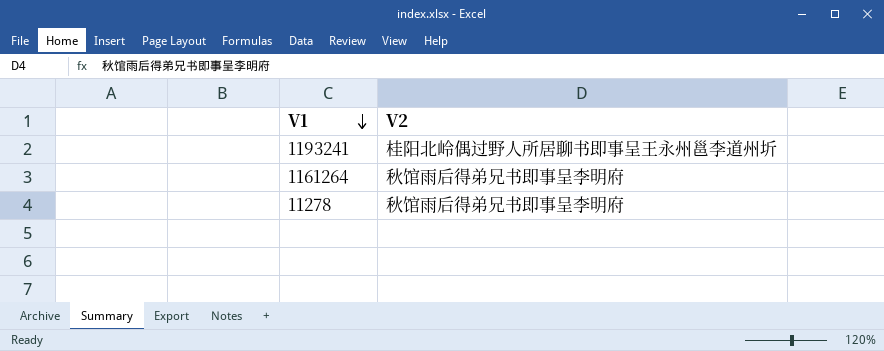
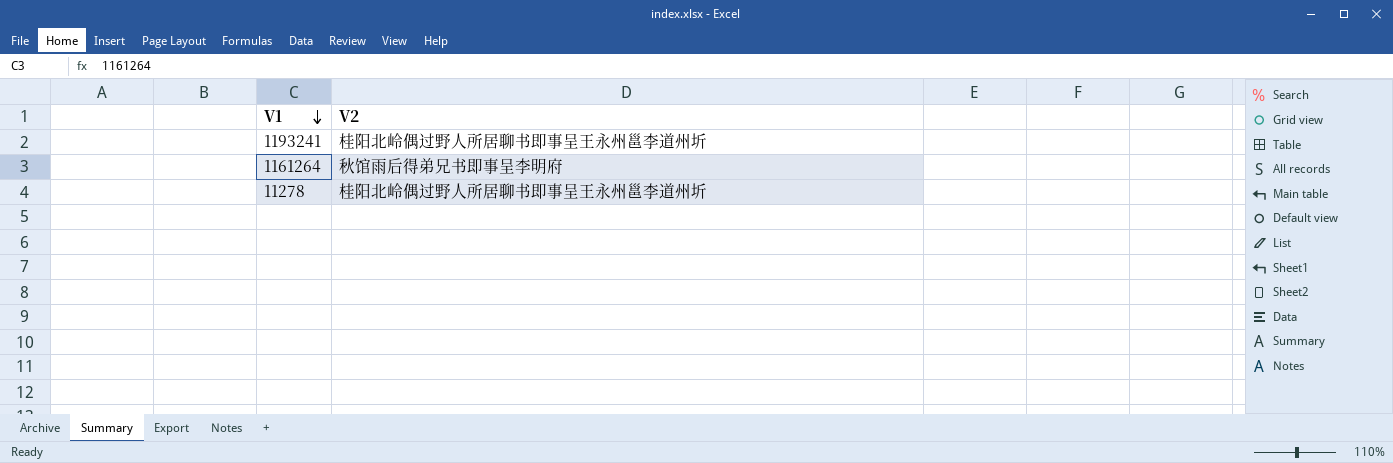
11278 | V2: 秋馆雨后得弟兄书即事呈李明府 -> 桂阳北岭偶过野人所居聊书即事呈王永州邕李道州圻

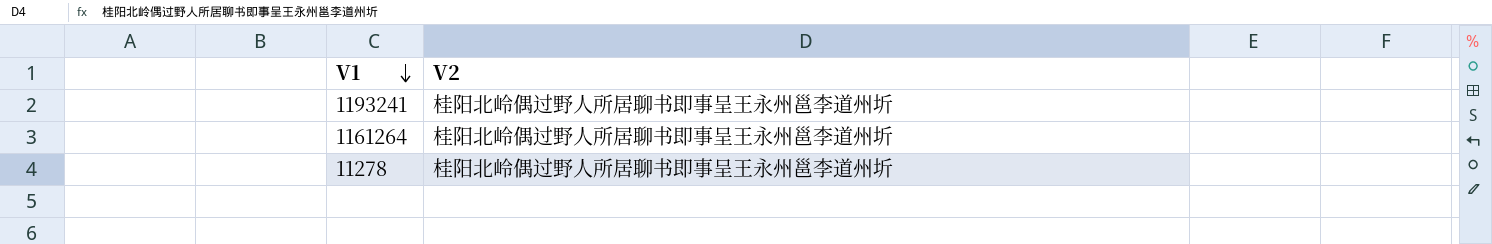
1161264 | V2: 秋馆雨后得弟兄书即事呈李明府 -> 桂阳北岭偶过野人所居聊书即事呈王永州邕李道州圻

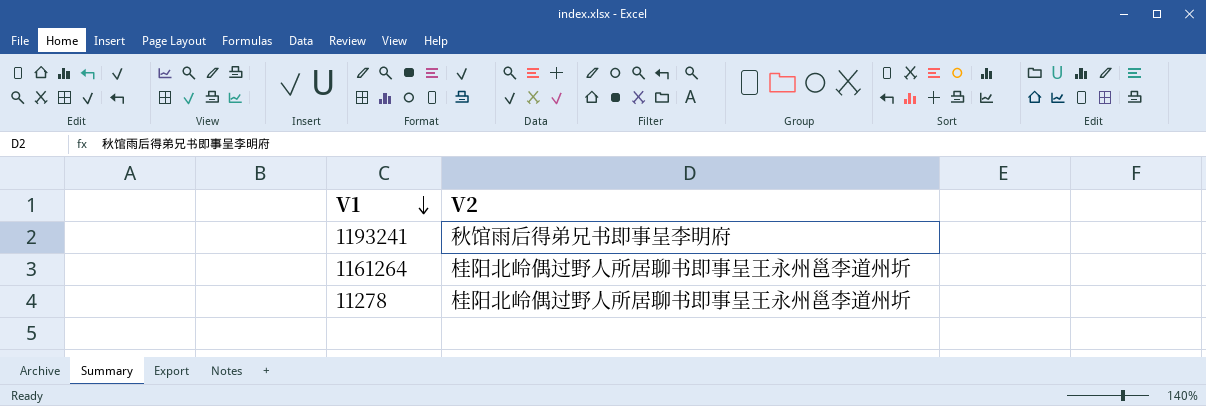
1193241 | V2: 桂阳北岭偶过野人所居聊书即事呈王永州邕李道州圻 -> 秋馆雨后得弟兄书即事呈李明府

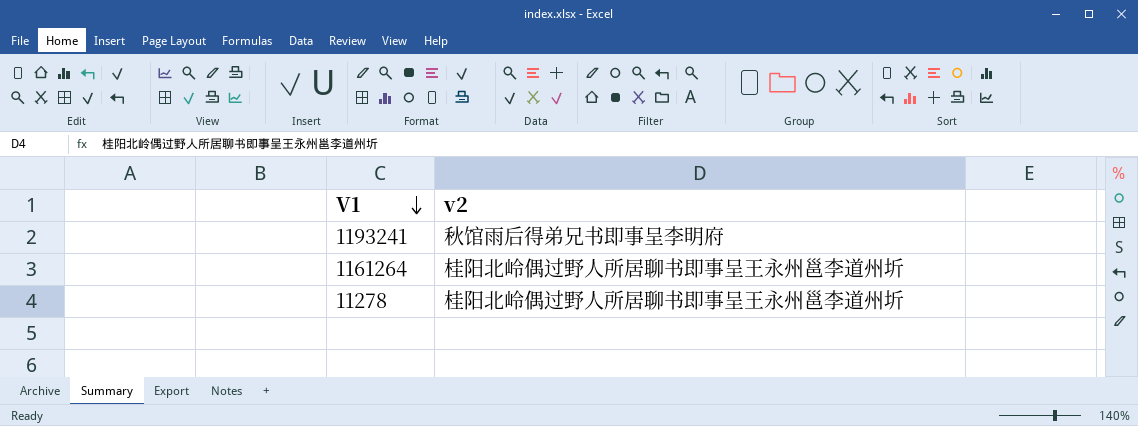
column name: V2 -> v2

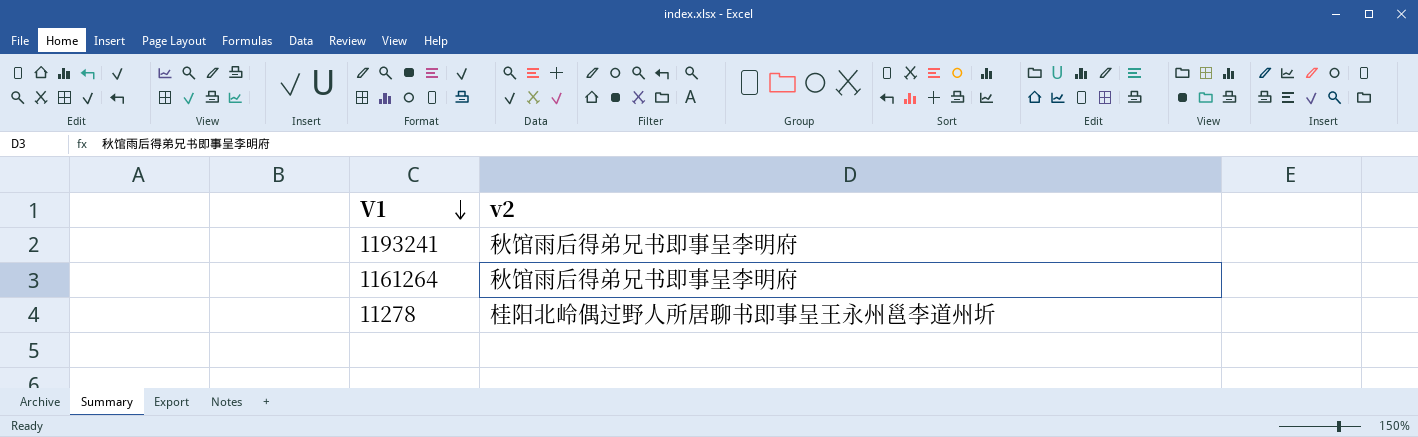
1161264 | v2: 桂阳北岭偶过野人所居聊书即事呈王永州邕李道州圻 -> 秋馆雨后得弟兄书即事呈李明府

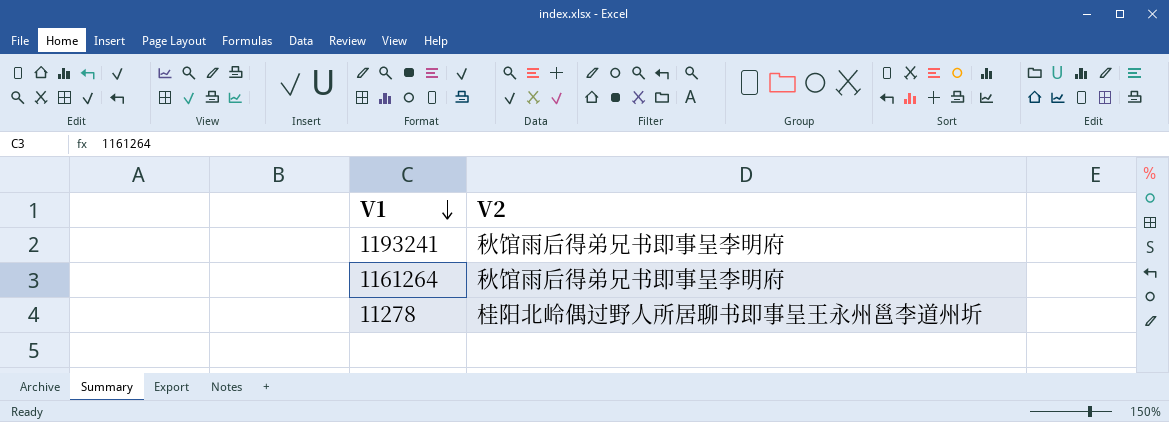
column name: v2 -> V2

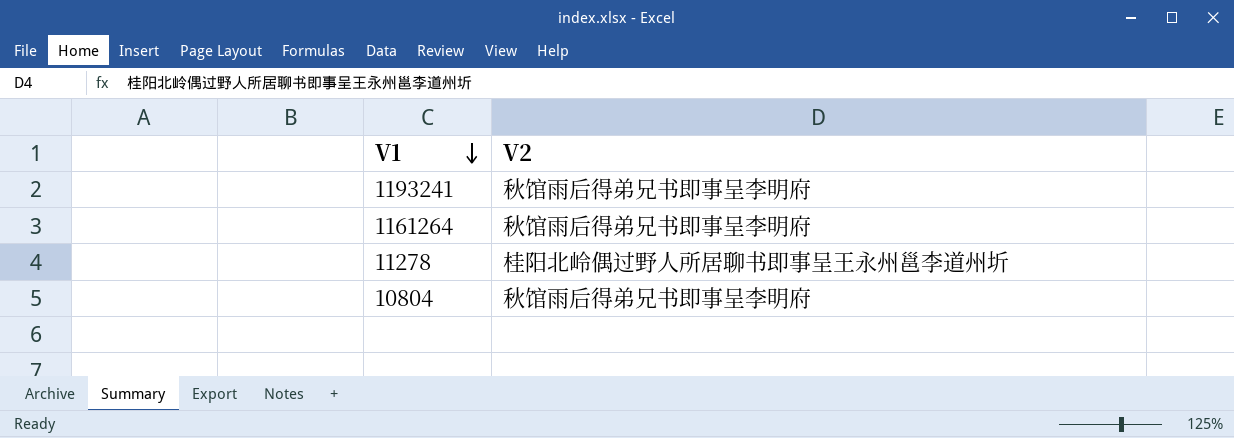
row 10804: none -> 秋馆雨后得弟兄书即事呈李明府

